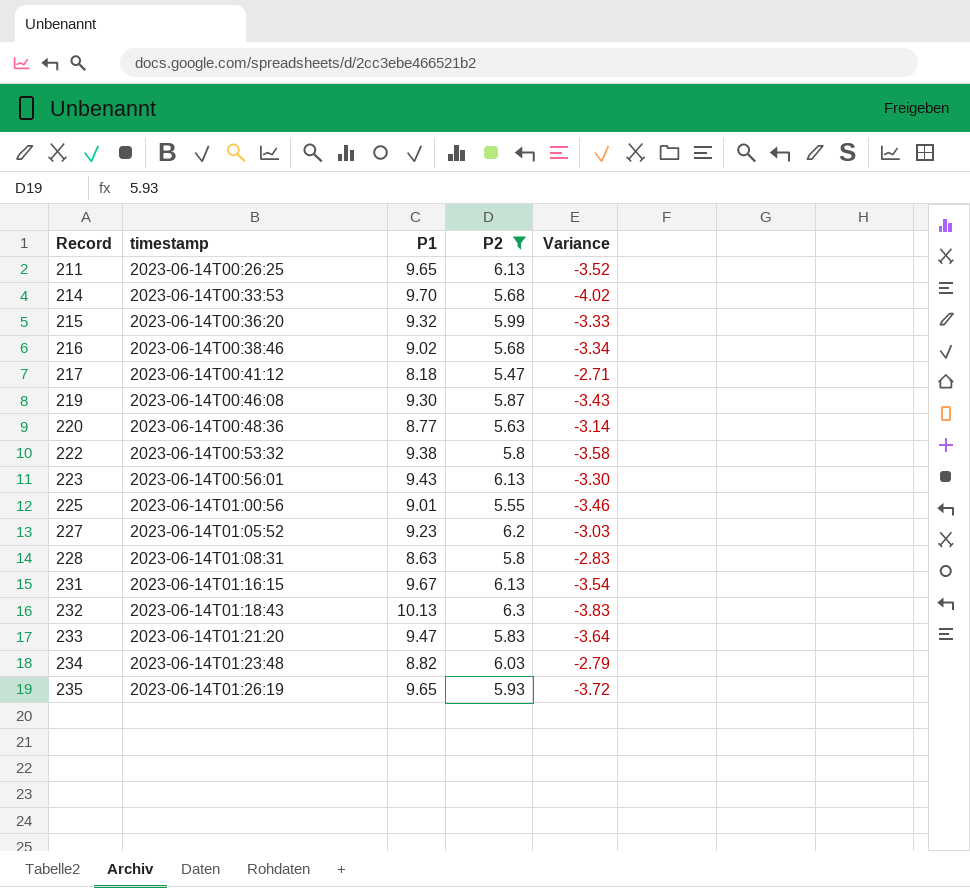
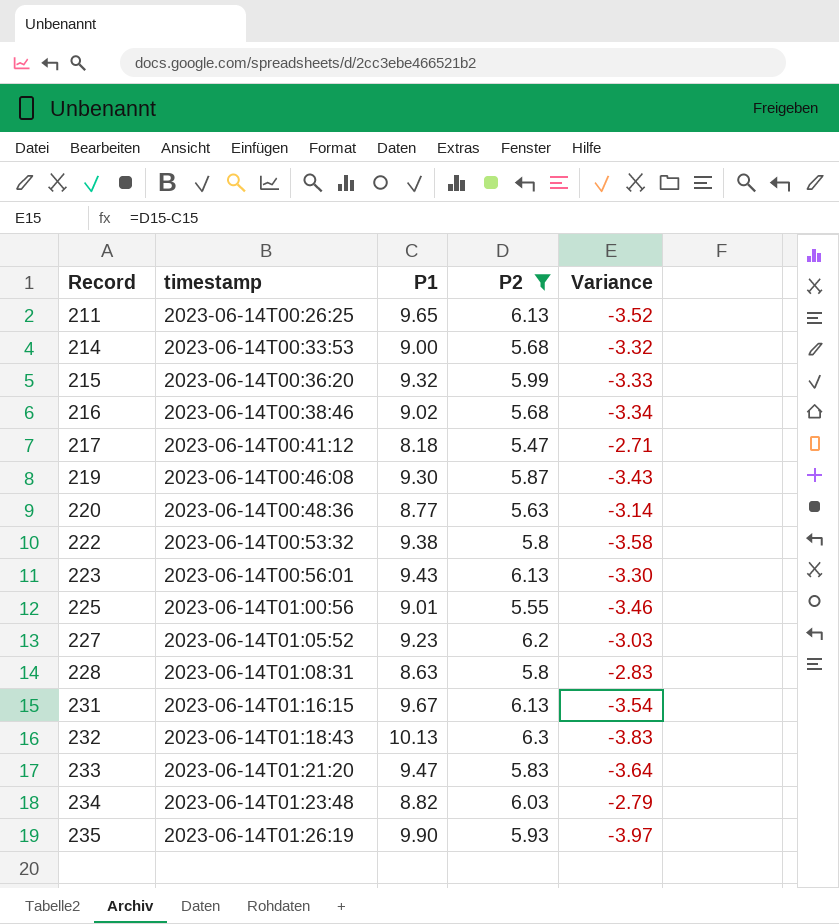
214 | P1: 9.70 -> 9.00
214 | Variance: -4.02 -> -3.32
235 | P1: 9.65 -> 9.90
235 | Variance: -3.72 -> -3.97

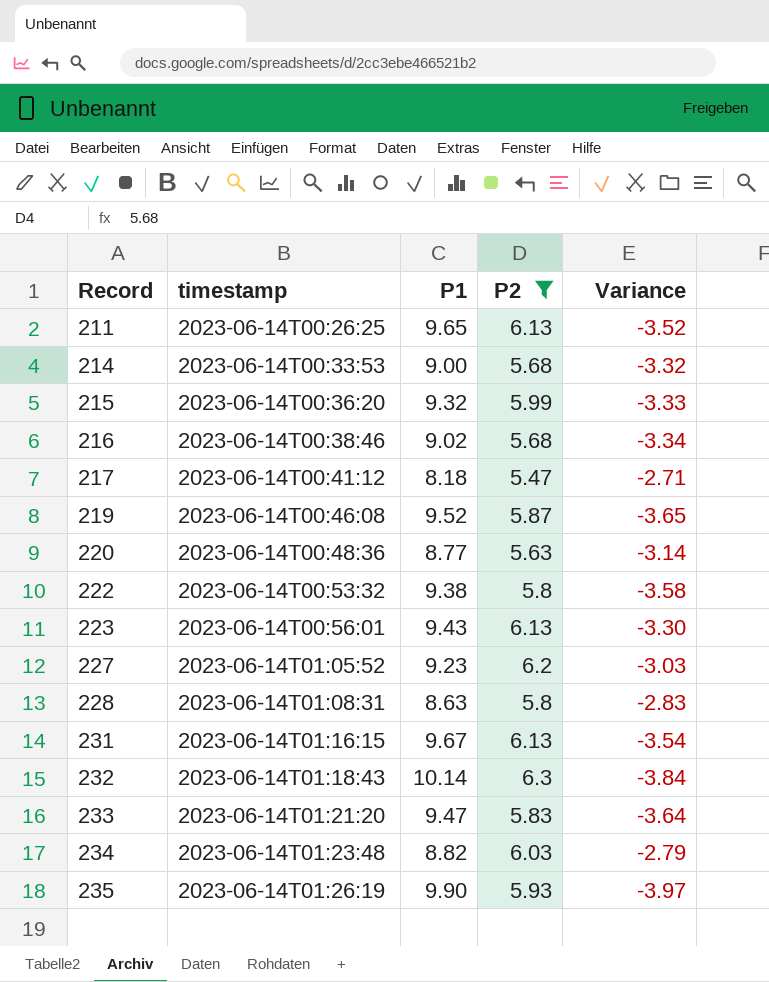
row 225: 2023-06-14T01:00:56 | 9.01 | 5.55 | -3.46 -> none
219 | P1: 9.30 -> 9.52
219 | Variance: -3.43 -> -3.65
232 | P1: 10.13 -> 10.14
232 | Variance: -3.83 -> -3.84

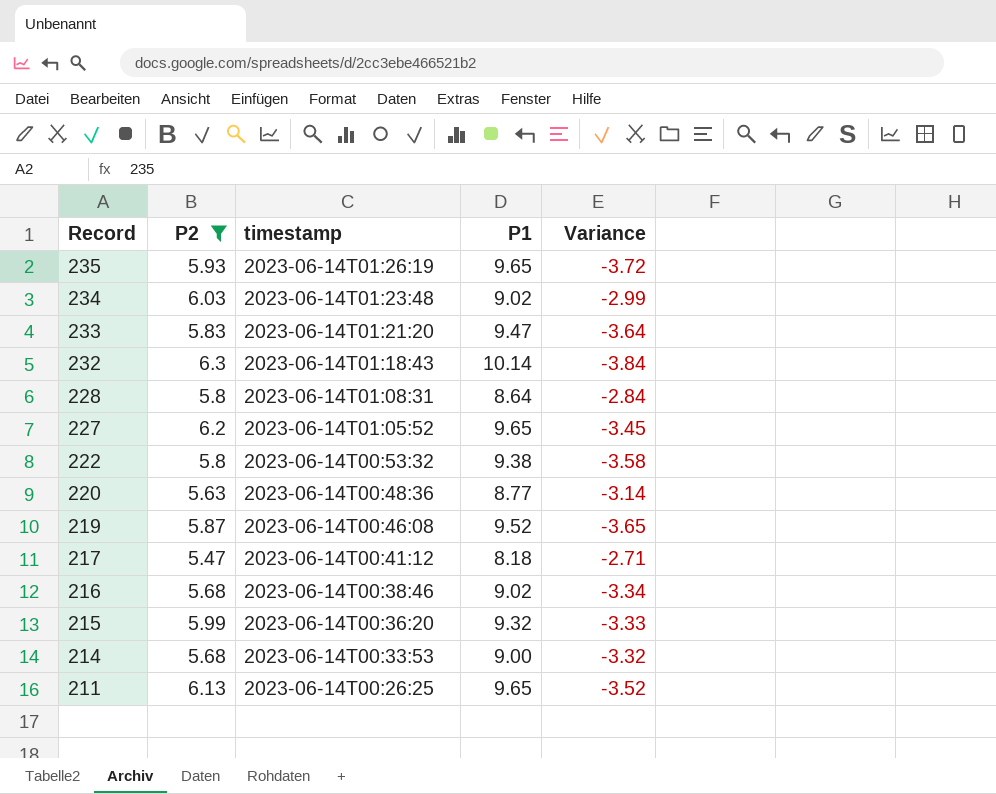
row order: Record ascending -> Record descending
column P2 | position: 4 -> 2
row 223: 2023-06-14T00:56:01 | 9.43 | 6.13 | -3.30 -> none
row 231: 2023-06-14T01:16:15 | 9.67 | 6.13 | -3.54 -> none
235 | P1: 9.90 -> 9.65
235 | Variance: -3.97 -> -3.72
234 | P1: 8.82 -> 9.02
234 | Variance: -2.79 -> -2.99
228 | P1: 8.63 -> 8.64
228 | Variance: -2.83 -> -2.84
227 | P1: 9.23 -> 9.65
227 | Variance: -3.03 -> -3.45

